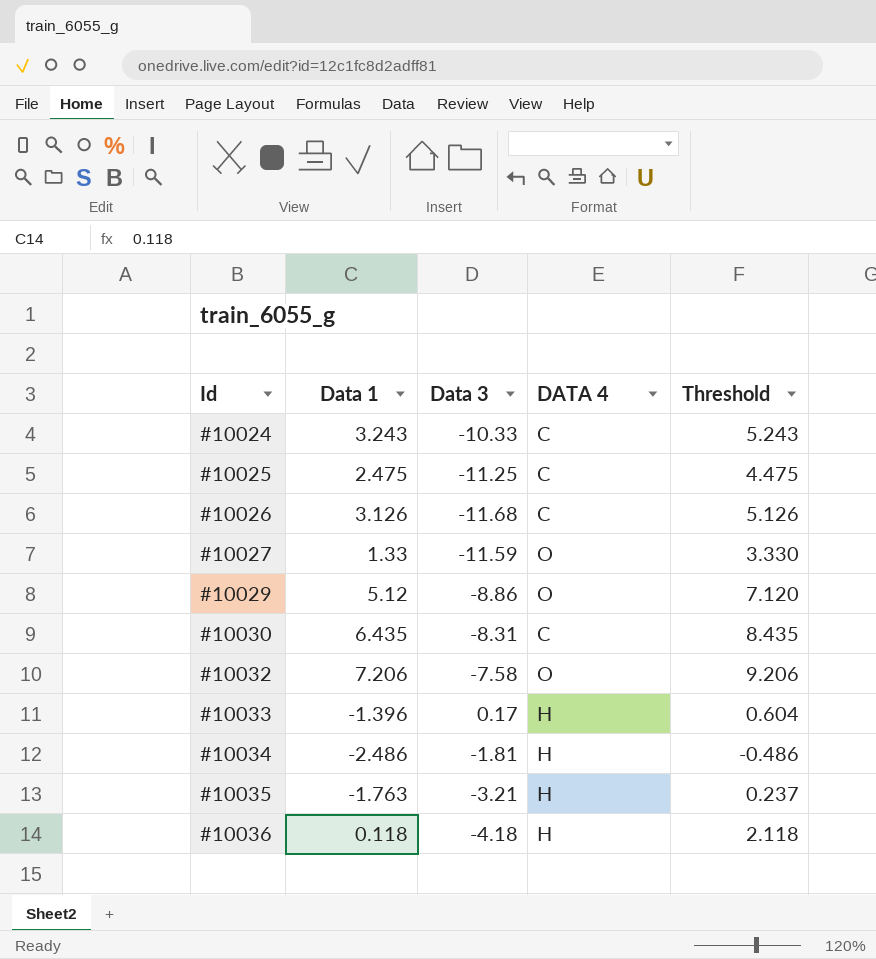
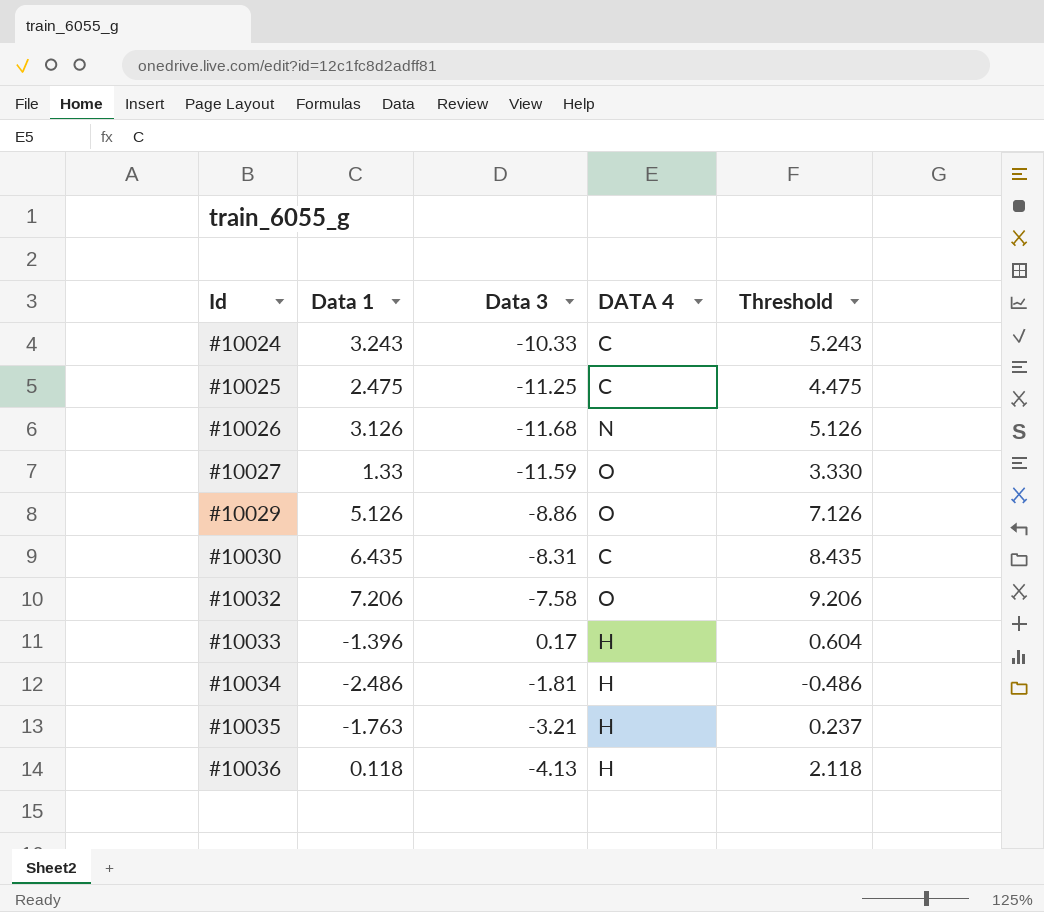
#10026 | DATA 4: C -> N
#10029 | Data 1: 5.12 -> 5.126
#10029 | Threshold: 7.120 -> 7.126
#10036 | Data 3: -4.18 -> -4.13

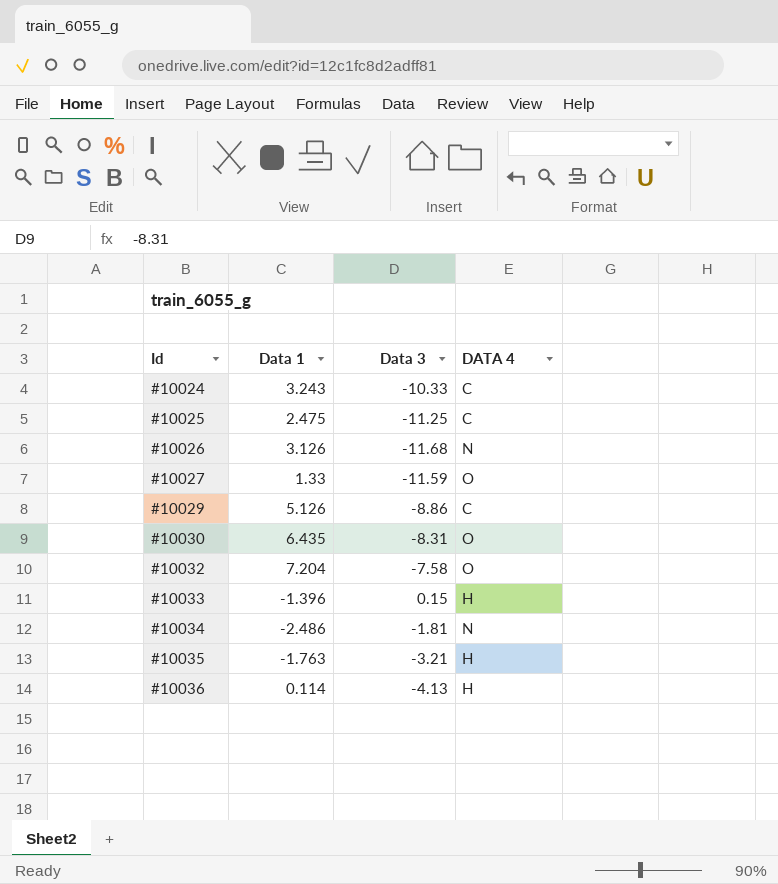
column Threshold | formula: [Data 1] + 2 -> none
#10029 | DATA 4: O -> C
#10030 | DATA 4: C -> O
#10032 | Data 1: 7.206 -> 7.204
#10033 | Data 3: 0.17 -> 0.15
#10034 | DATA 4: H -> N
#10036 | Data 1: 0.118 -> 0.114

